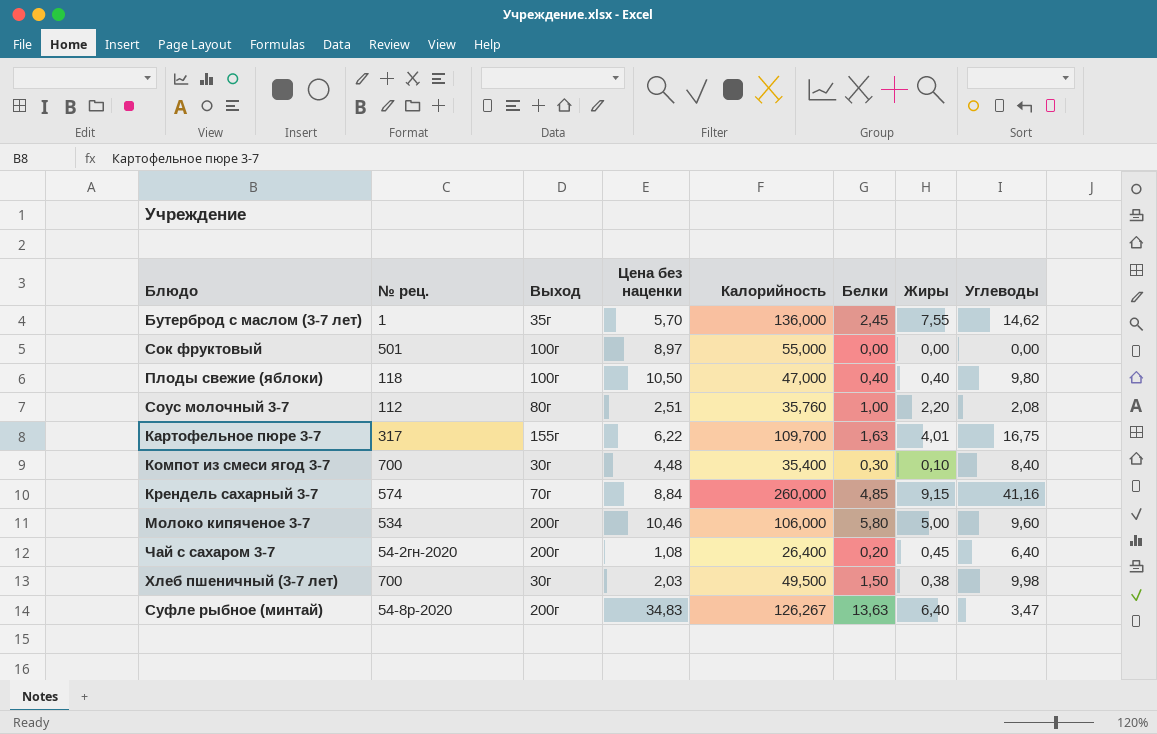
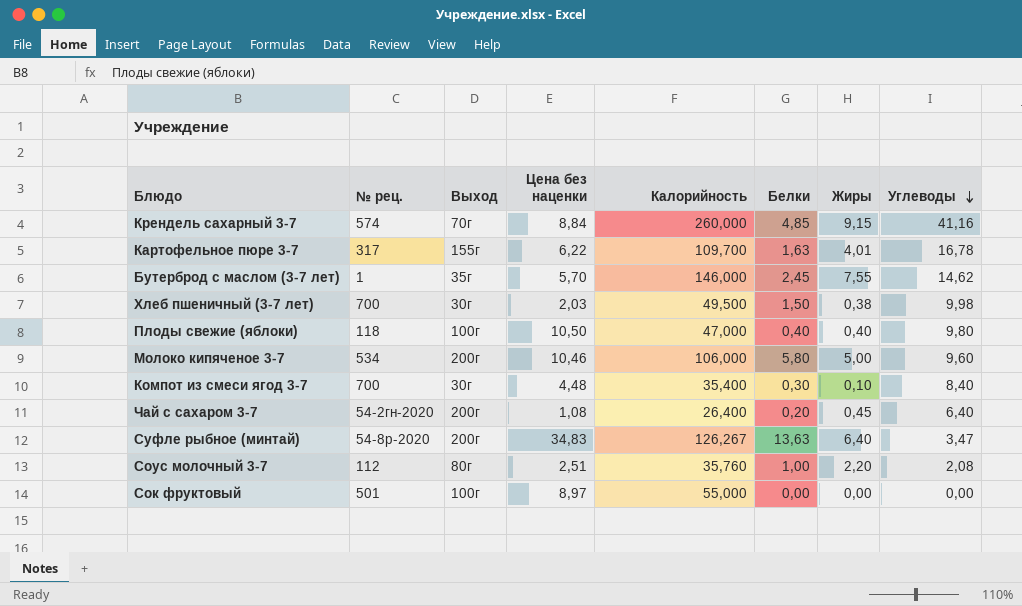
row order: none -> Углеводы descending
Картофельное пюре 3-7 | Углеводы: 16,75 -> 16,78
Бутерброд с маслом (3-7 лет) | Калорийность: 136,000 -> 146,000

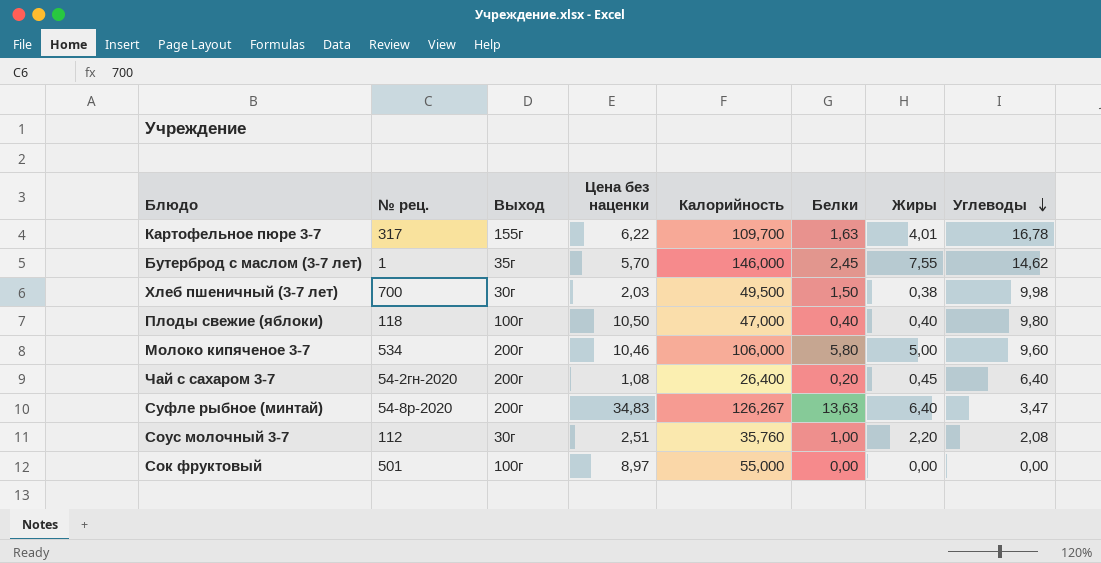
row Крендель сахарный 3-7: 574 | 70г | 8,84 | 260,000 | 4,85 | 9,15 | 41,16 -> none
row Компот из смеси ягод 3-7: 700 | 30г | 4,48 | 35,400 | 0,30 | 0,10 | 8,40 -> none
Соус молочный 3-7 | Выход: 80г -> 30г

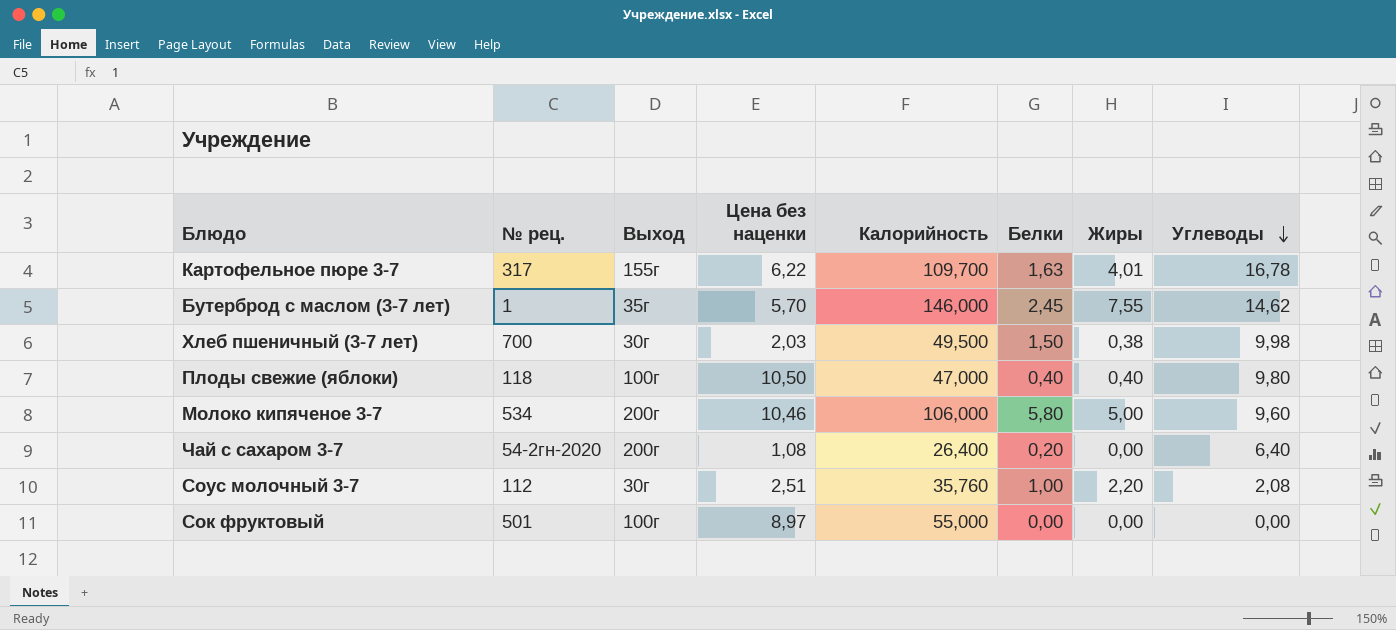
row Суфле рыбное (минтай): 54-8р-2020 | 200г | 34,83 | 126,267 | 13,63 | 6,40 | 3,47 -> none
Чай с сахаром 3-7 | Жиры: 0,45 -> 0,00

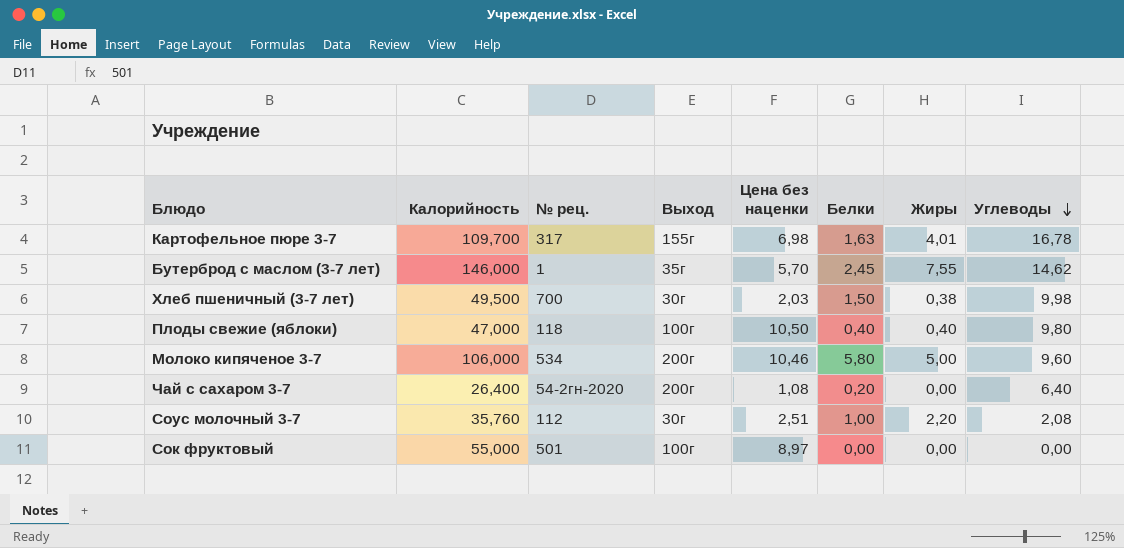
column Калорийность | position: 5 -> 2
Картофельное пюре 3-7 | Цена без наценки: 6,22 -> 6,98

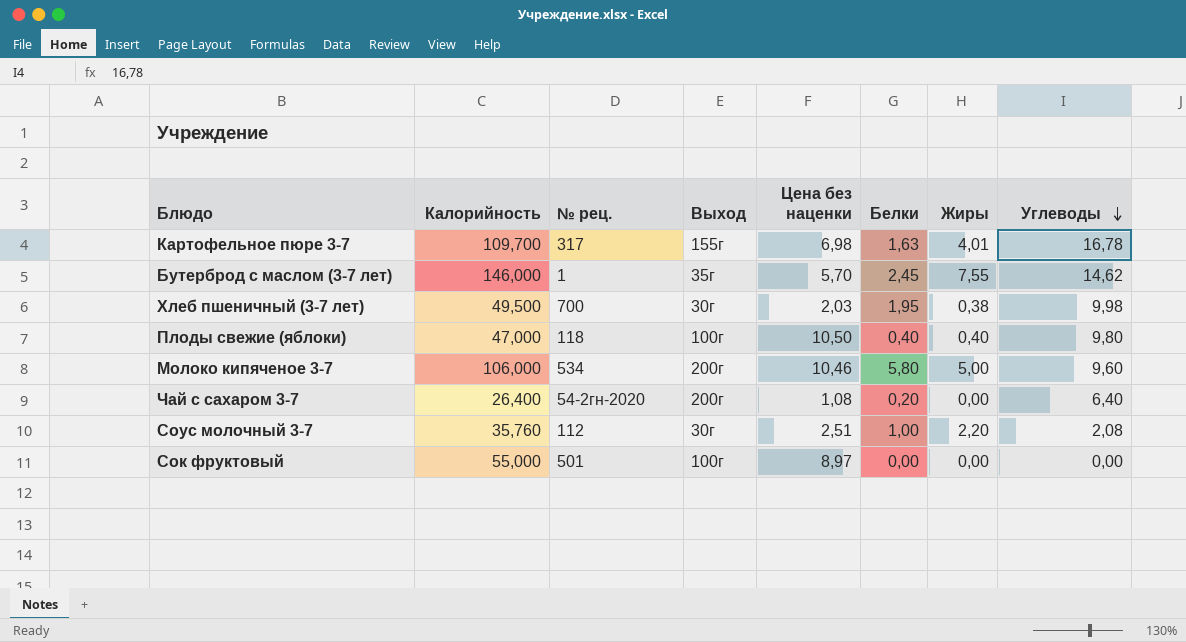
Хлеб пшеничный (3-7 лет) | Белки: 1,50 -> 1,95

